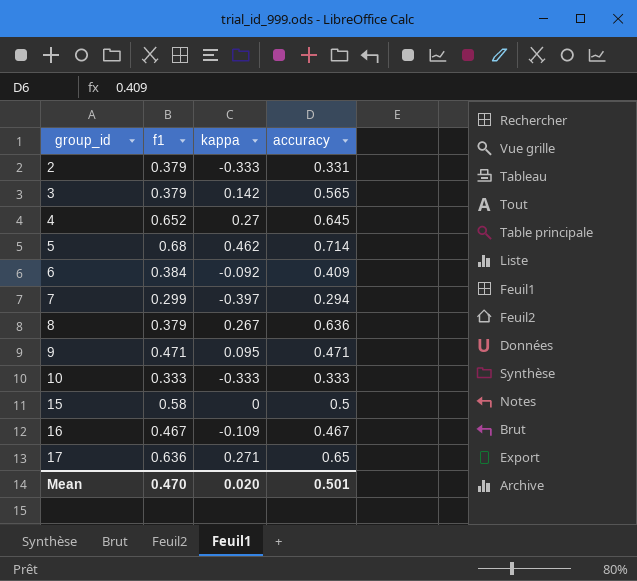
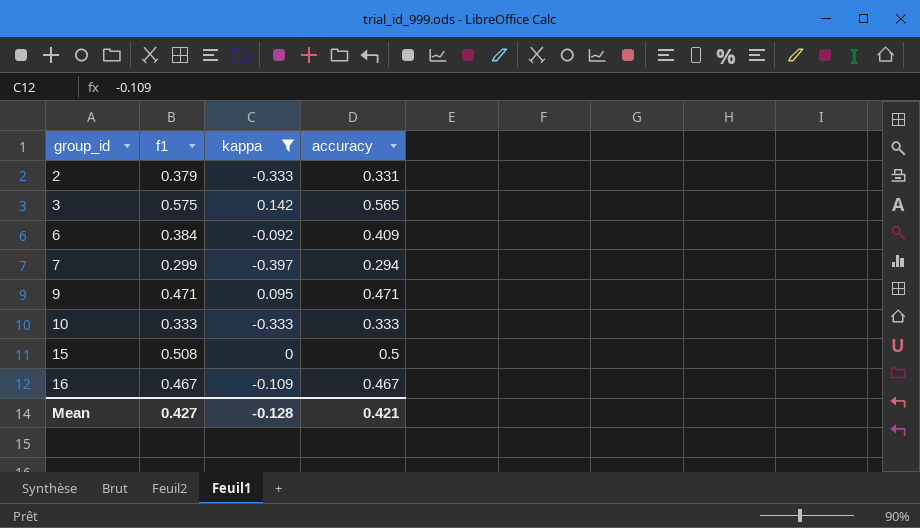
filter: none -> kappa <= 0.142
3 | f1: 0.379 -> 0.575
15 | f1: 0.58 -> 0.508
Mean | f1: 0.470 -> 0.427
Mean | kappa: 0.020 -> -0.128
Mean | accuracy: 0.501 -> 0.421

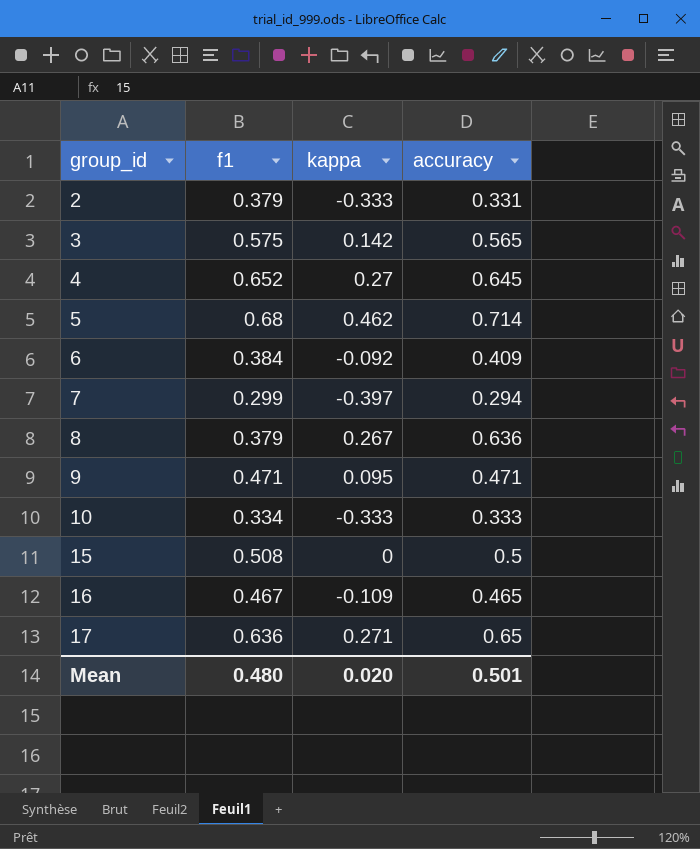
filter: kappa <= 0.142 -> none
10 | f1: 0.333 -> 0.334
16 | accuracy: 0.467 -> 0.465
Mean | f1: 0.427 -> 0.480
Mean | kappa: -0.128 -> 0.020
Mean | accuracy: 0.421 -> 0.501

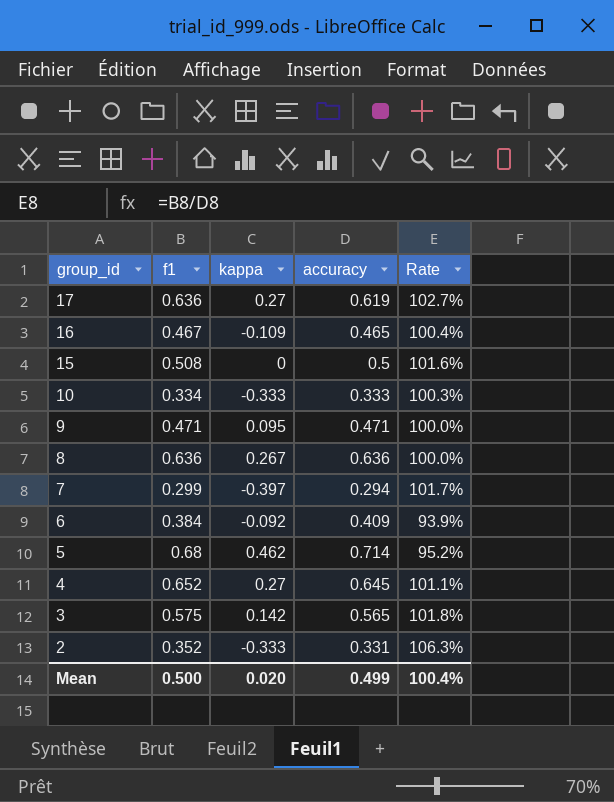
row order: group_id ascending -> group_id descending
column Rate | formula: none -> [f1] / [accuracy]
17 | kappa: 0.271 -> 0.27
17 | accuracy: 0.65 -> 0.619
8 | f1: 0.379 -> 0.636
2 | f1: 0.379 -> 0.352
Mean | f1: 0.480 -> 0.500
Mean | accuracy: 0.501 -> 0.499

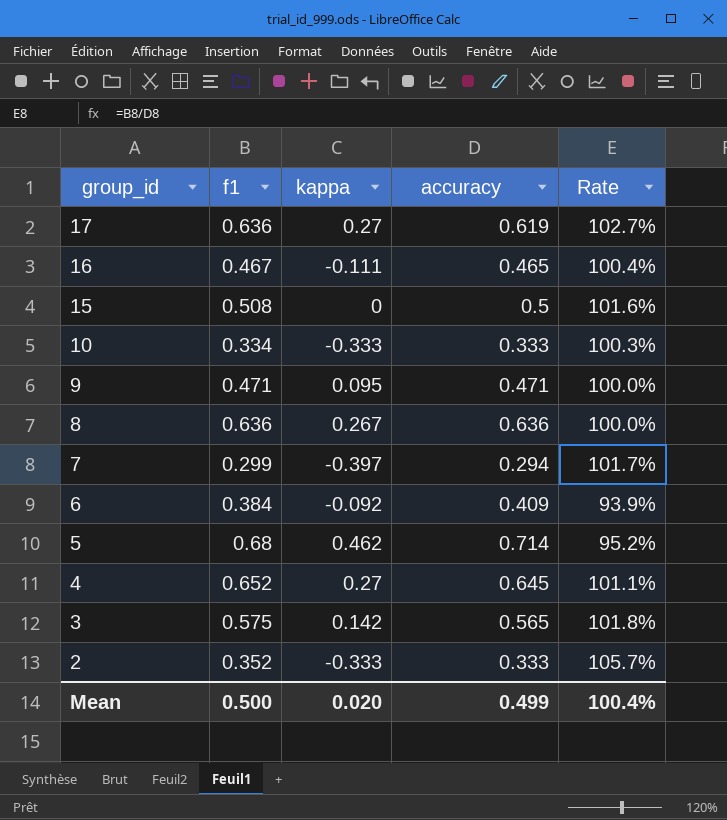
16 | kappa: -0.109 -> -0.111
2 | accuracy: 0.331 -> 0.333
2 | Rate: 106.3% -> 105.7%

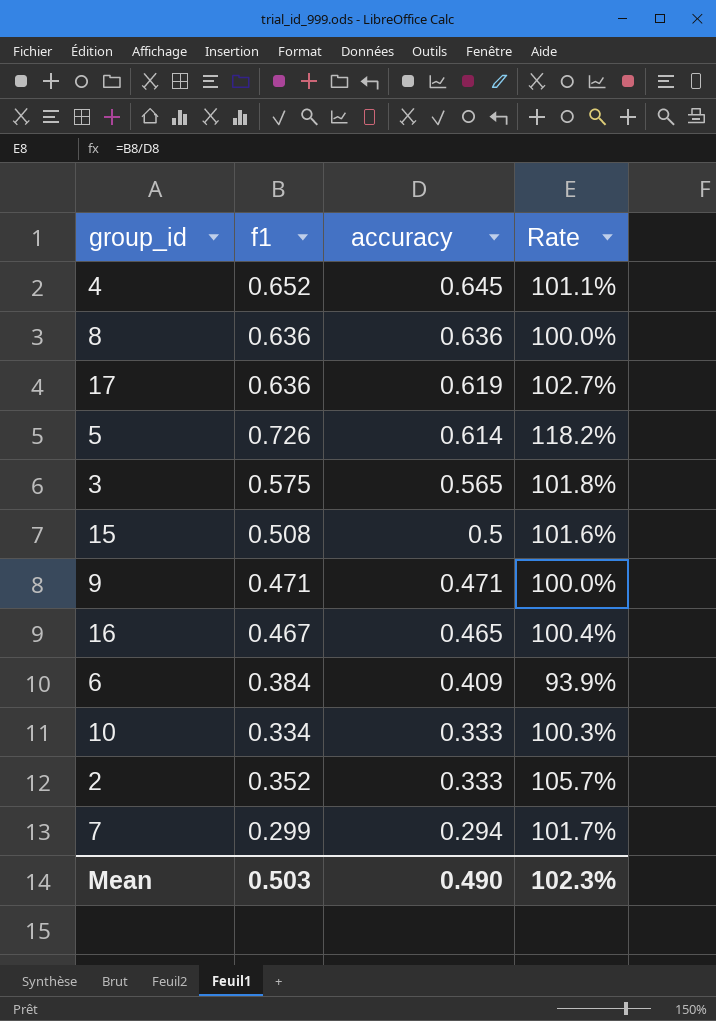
row order: group_id descending -> accuracy descending
column kappa | position: 3 -> none
5 | f1: 0.68 -> 0.726
5 | accuracy: 0.714 -> 0.614
5 | Rate: 95.2% -> 118.2%
Mean | f1: 0.500 -> 0.503
Mean | accuracy: 0.499 -> 0.490
Mean | Rate: 100.4% -> 102.3%

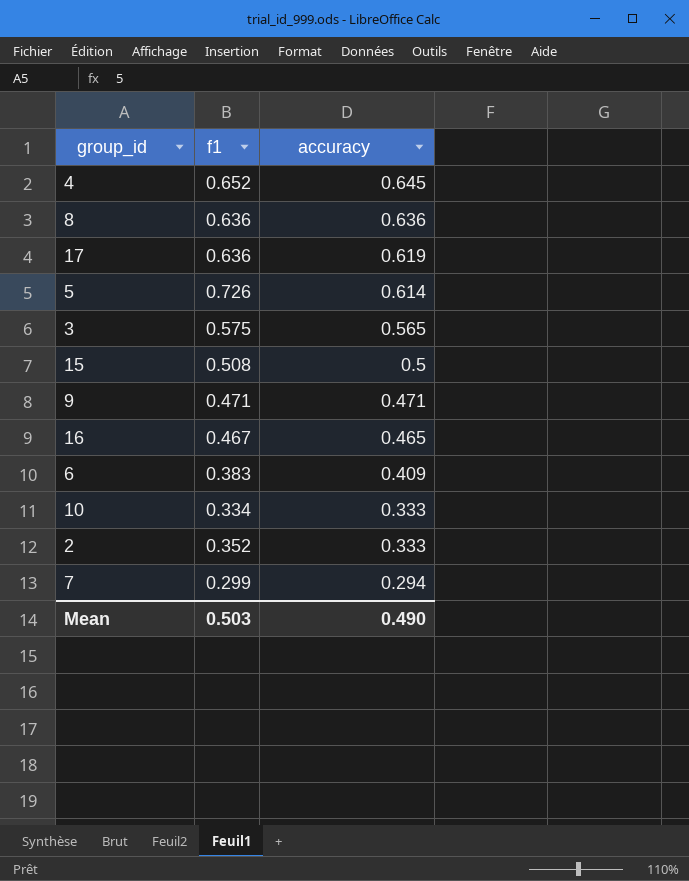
column Rate | formula: [f1] / [accuracy] -> none
6 | f1: 0.384 -> 0.383

